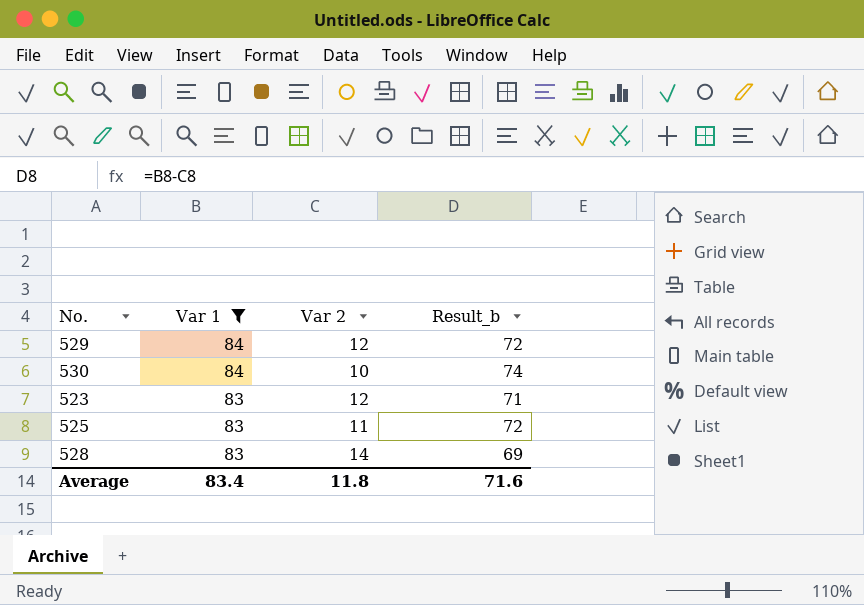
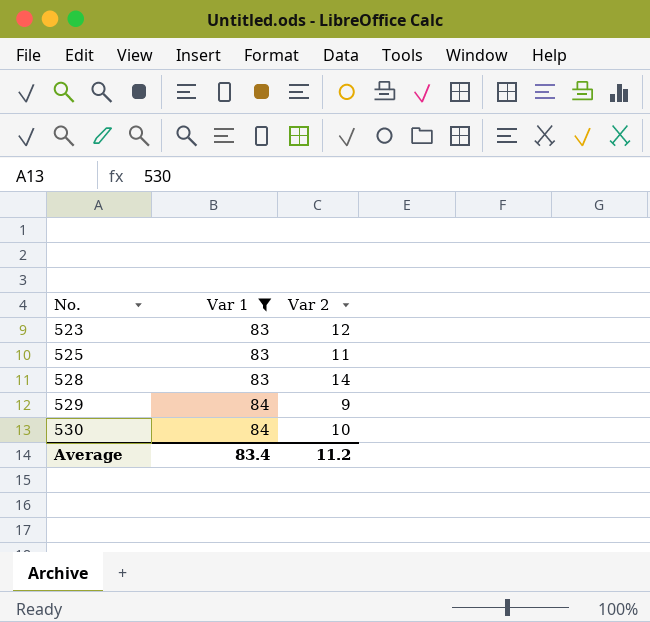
row order: Var 1 descending -> No. ascending
column Result_b | formula: [Var 1] - [Var 2] -> none
529 | Var 2: 12 -> 9
Average | Var 2: 11.8 -> 11.2

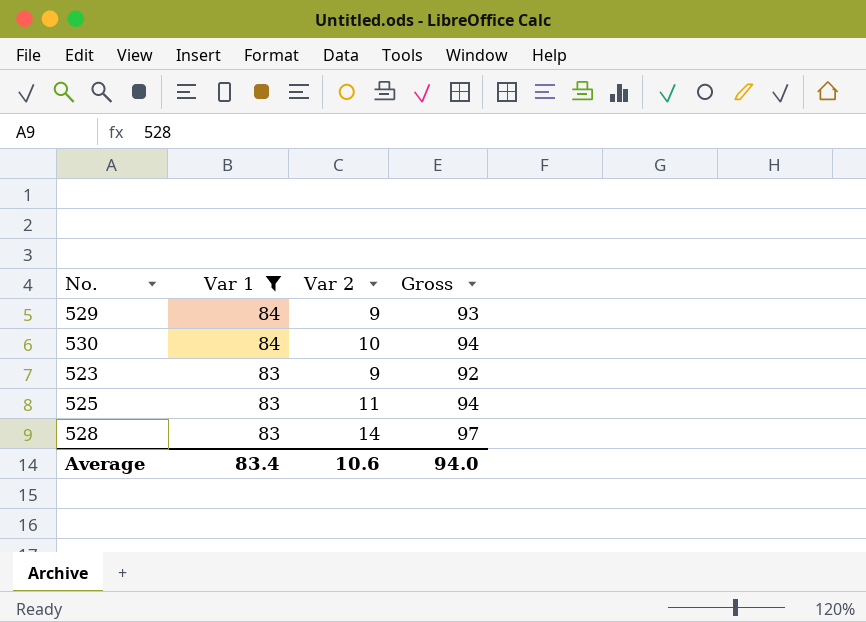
row order: No. ascending -> Var 1 descending
column Gross | formula: none -> [Var 1] + [Var 2]
523 | Var 2: 12 -> 9
Average | Var 2: 11.2 -> 10.6

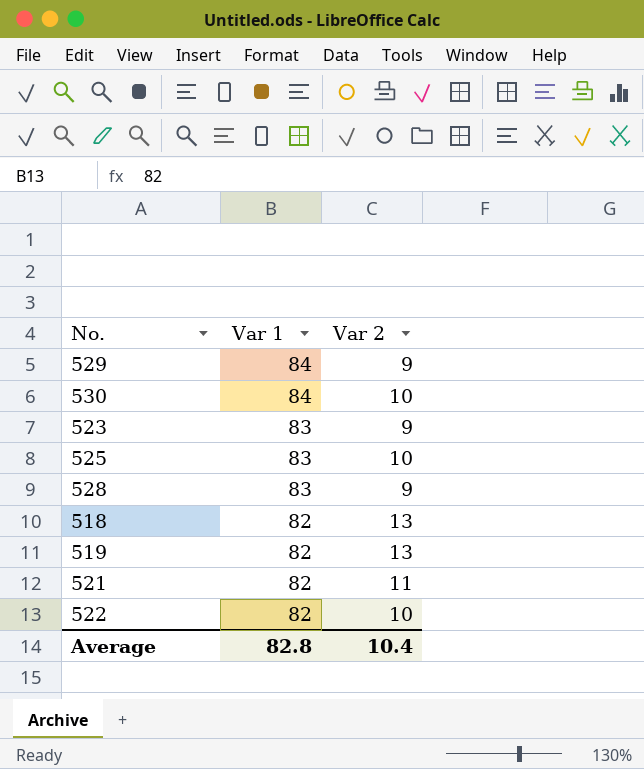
filter: Var 1 != 82 -> none
column Gross | formula: [Var 1] + [Var 2] -> none
525 | Var 2: 11 -> 10
528 | Var 2: 14 -> 9
Average | Var 1: 83.4 -> 82.8
Average | Var 2: 10.6 -> 10.4

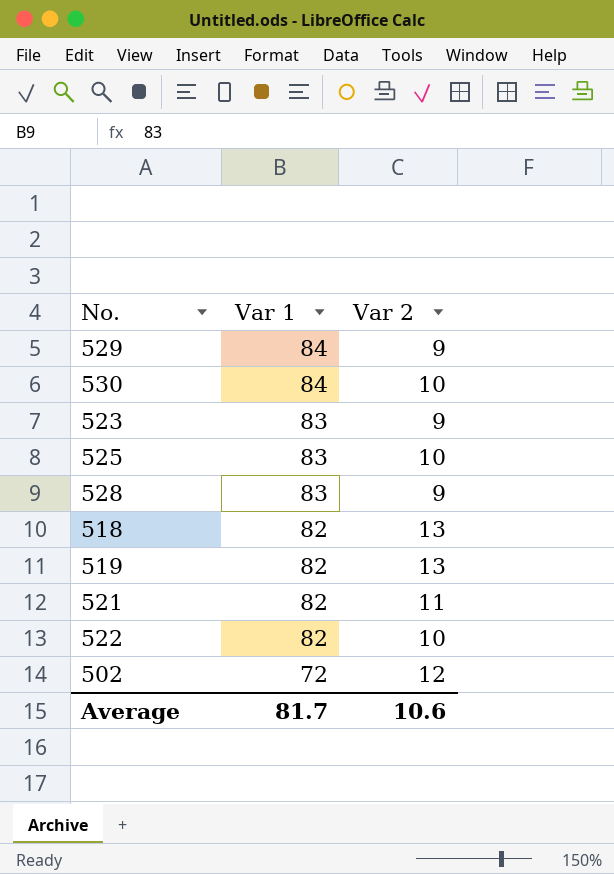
row 502: none -> 72 | 12
Average | Var 1: 82.8 -> 81.7
Average | Var 2: 10.4 -> 10.6

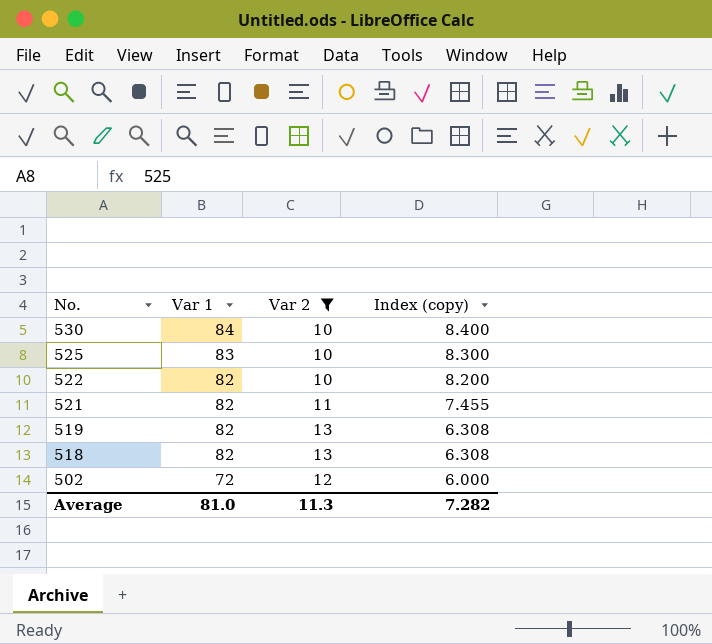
filter: none -> Var 2 != 9
row order: Var 1 descending -> No. descending
column Index (copy) | formula: none -> [Var 1] / [Var 2]
Average | Var 1: 81.7 -> 81.0
Average | Var 2: 10.6 -> 11.3

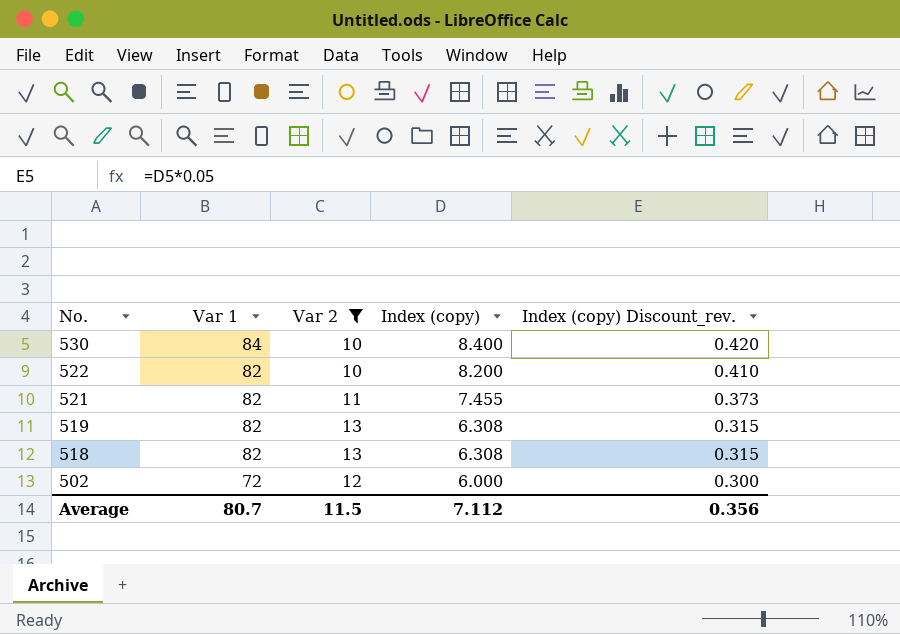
column Index (copy) Discount_rev. | formula: none -> [Index (copy)] * 0.05
row 525: 83 | 10 | 8.300 -> none
Average | Var 1: 81.0 -> 80.7
Average | Var 2: 11.3 -> 11.5
Average | Index (copy): 7.282 -> 7.112

